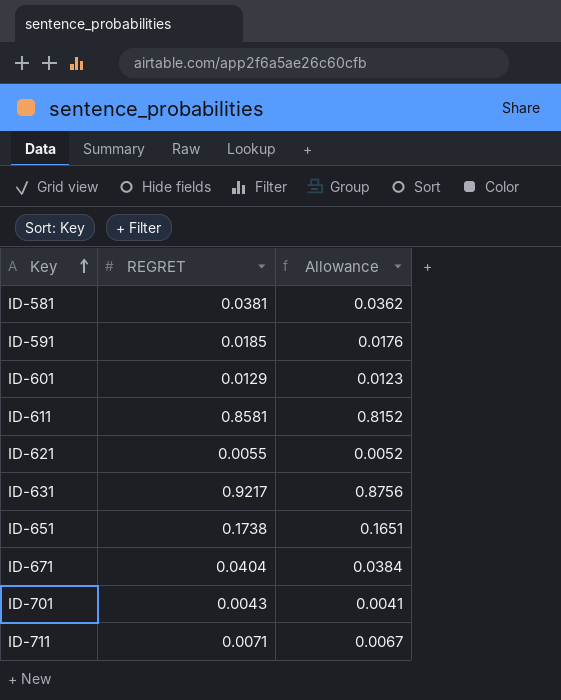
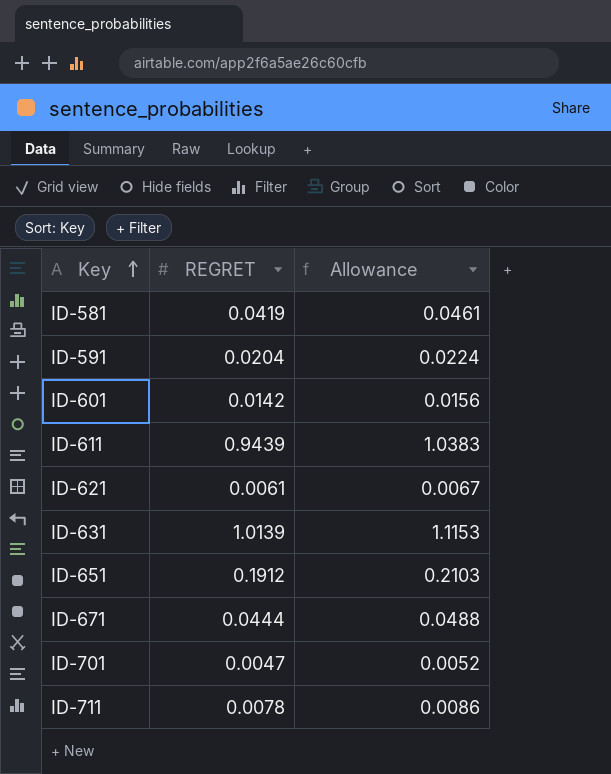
column Allowance | formula: [REGRET] * 0.95 -> [REGRET] * 1.1
ID-581 | REGRET: 0.0381 -> 0.0419
ID-591 | REGRET: 0.0185 -> 0.0204
ID-601 | REGRET: 0.0129 -> 0.0142
ID-611 | REGRET: 0.8581 -> 0.9439
ID-621 | REGRET: 0.0055 -> 0.0061
ID-631 | REGRET: 0.9217 -> 1.0139
ID-651 | REGRET: 0.1738 -> 0.1912
ID-671 | REGRET: 0.0404 -> 0.0444
ID-701 | REGRET: 0.0043 -> 0.0047
ID-711 | REGRET: 0.0071 -> 0.0078

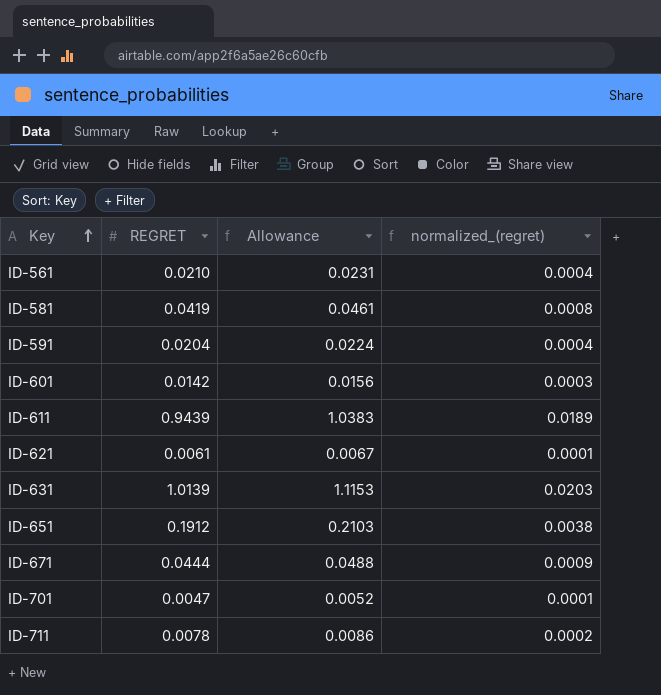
column normalized_(regret) | formula: none -> [REGRET] * 0.02
row ID-561: none -> 0.0210 | 0.0231 | 0.0004

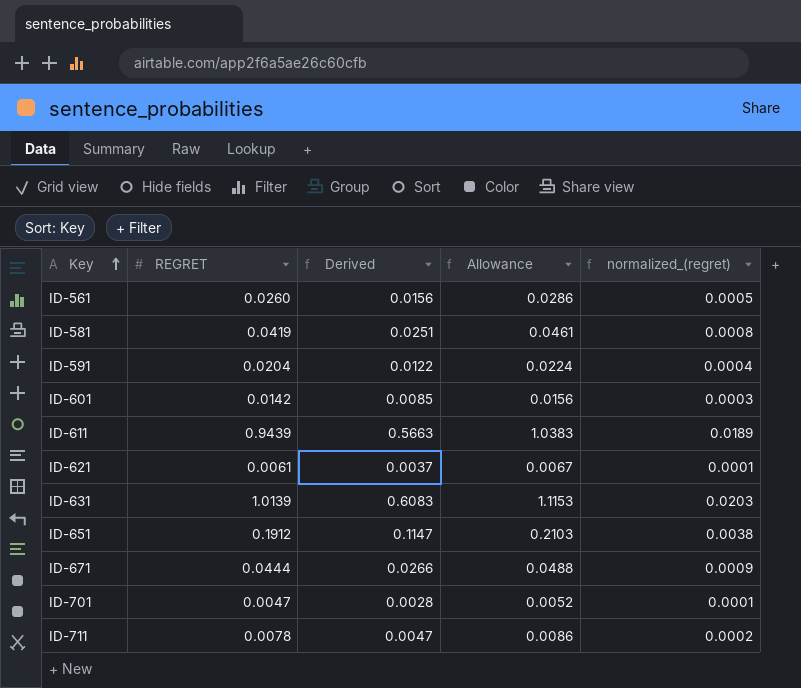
column Derived | formula: none -> [REGRET] * 0.6
ID-561 | REGRET: 0.0210 -> 0.0260
ID-561 | Allowance: 0.0231 -> 0.0286
ID-561 | normalized_(regret): 0.0004 -> 0.0005

